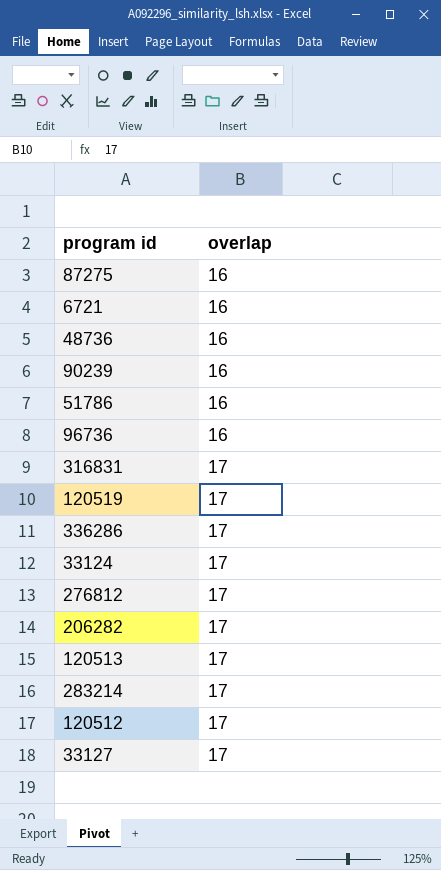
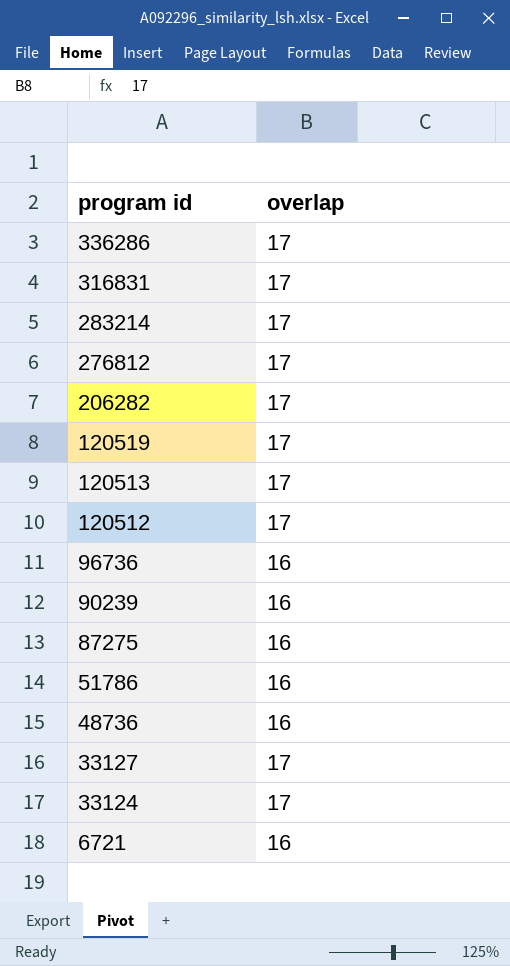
row order: overlap ascending -> program id descending

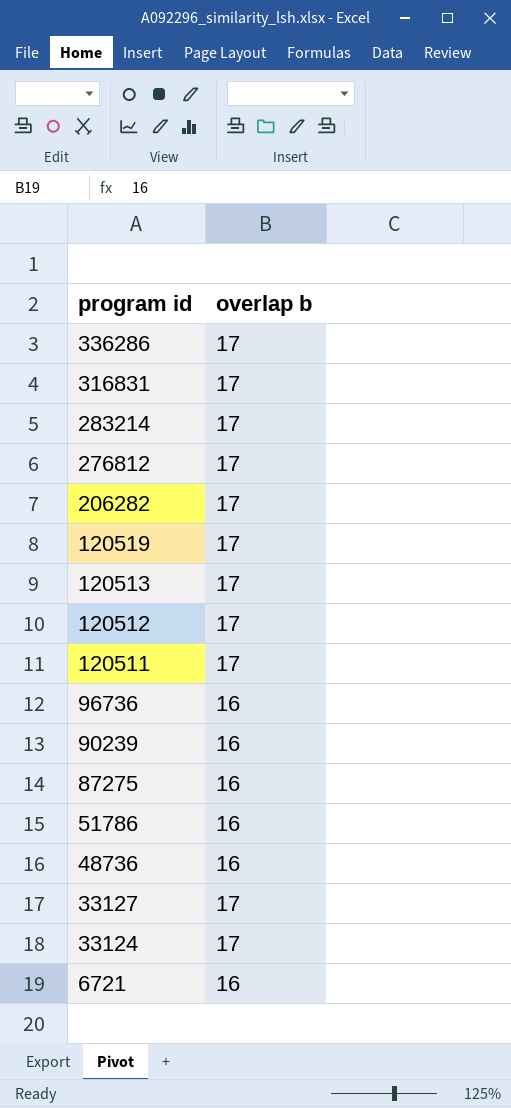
column name: overlap -> overlap b
row 120511: none -> 17

